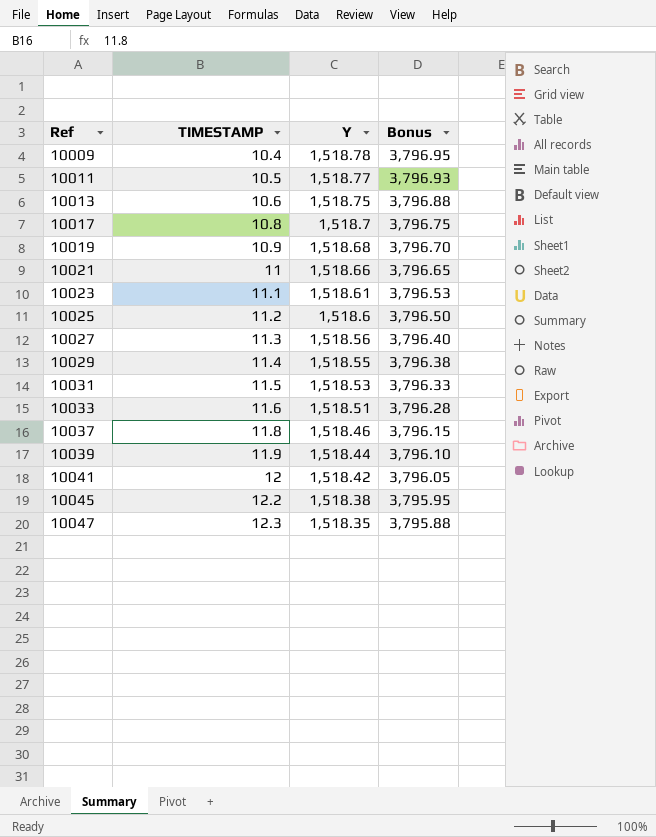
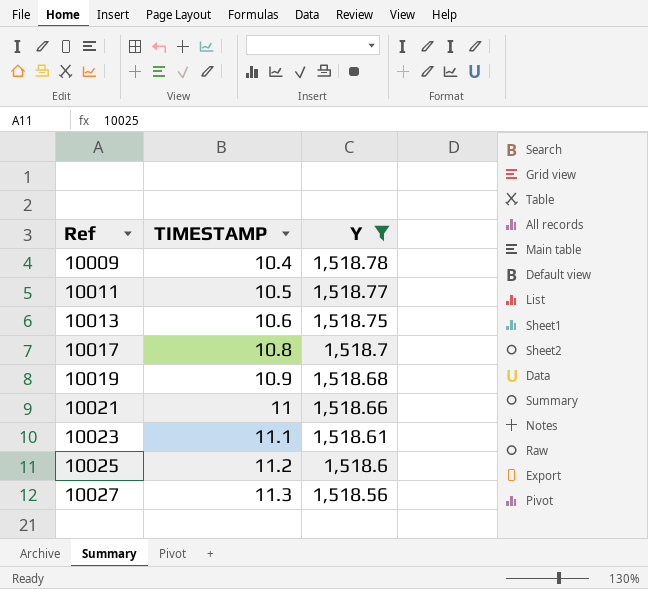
filter: none -> Y >= 1,518.56
column Bonus | formula: [Y] * 2.5 -> none

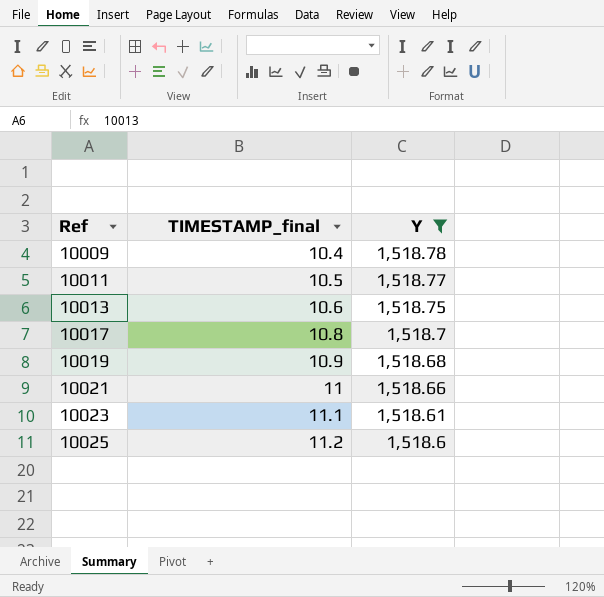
column name: TIMESTAMP -> TIMESTAMP_final
row 10027: 11.3 | 1,518.56 -> none

